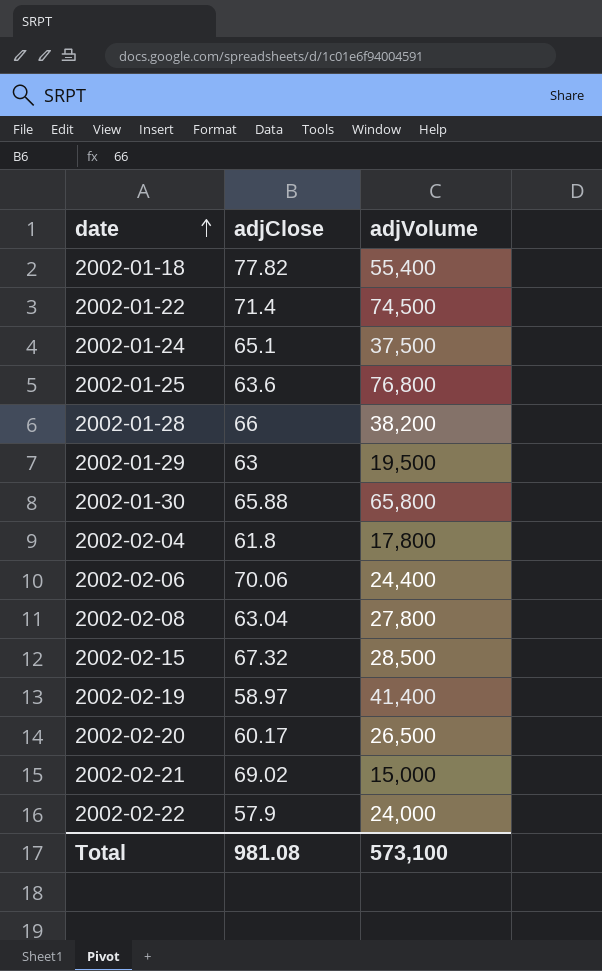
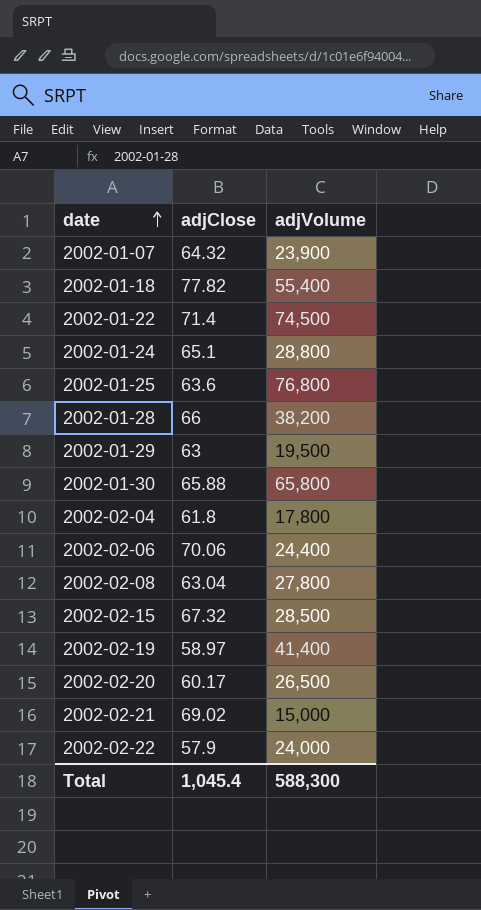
row 2002-01-07: none -> 64.32 | 23,900
2002-01-24 | adjVolume: 37,500 -> 28,800
Total | adjClose: 981.08 -> 1,045.4
Total | adjVolume: 573,100 -> 588,300

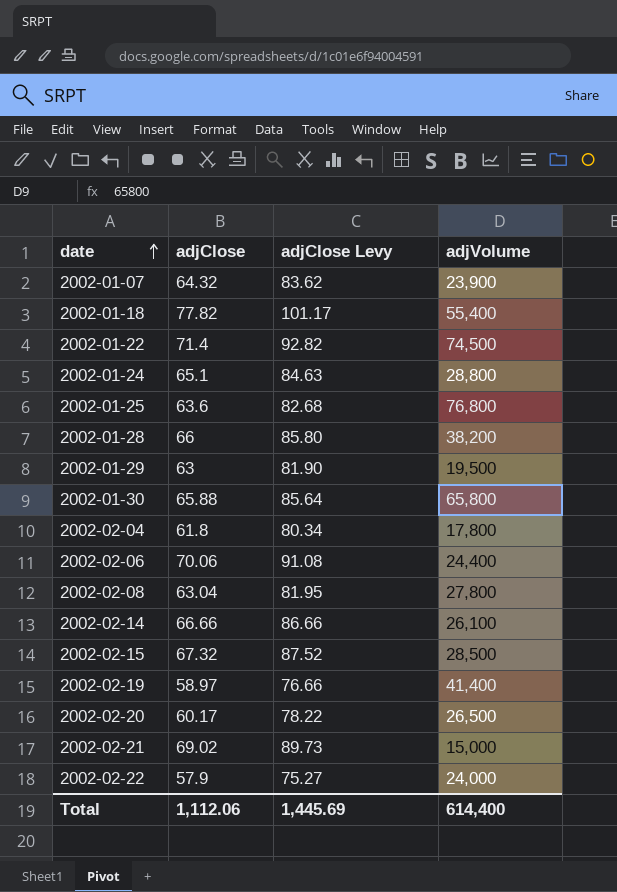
column adjClose Levy | formula: none -> [adjClose] * 1.3
row 2002-02-14: none -> 66.66 | 86.66 | 26,100
Total | adjClose: 1,045.4 -> 1,112.06
Total | adjVolume: 588,300 -> 614,400

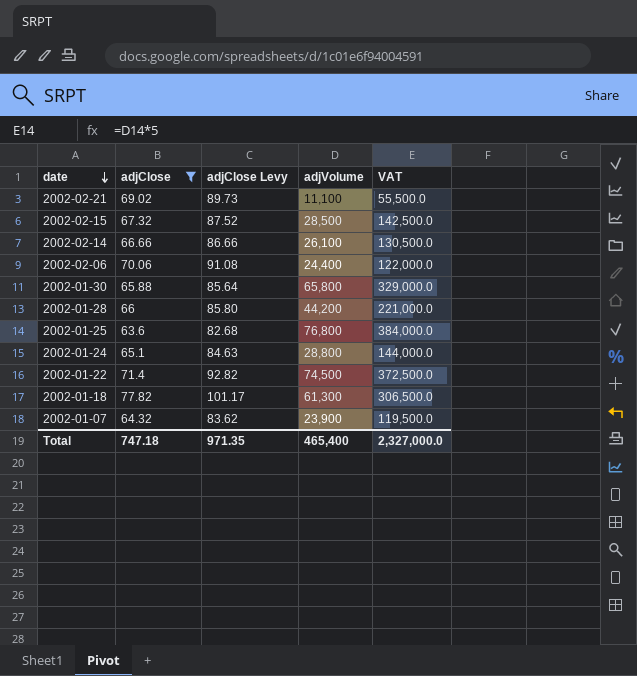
filter: none -> adjClose >= 63.6
row order: date ascending -> date descending
column VAT | formula: none -> [adjVolume] * 5
2002-02-21 | adjVolume: 15,000 -> 11,100
2002-01-28 | adjVolume: 38,200 -> 44,200
2002-01-18 | adjVolume: 55,400 -> 61,300
Total | adjClose: 1,112.06 -> 747.18
Total | adjClose Levy: 1,445.69 -> 971.35
Total | adjVolume: 614,400 -> 465,400

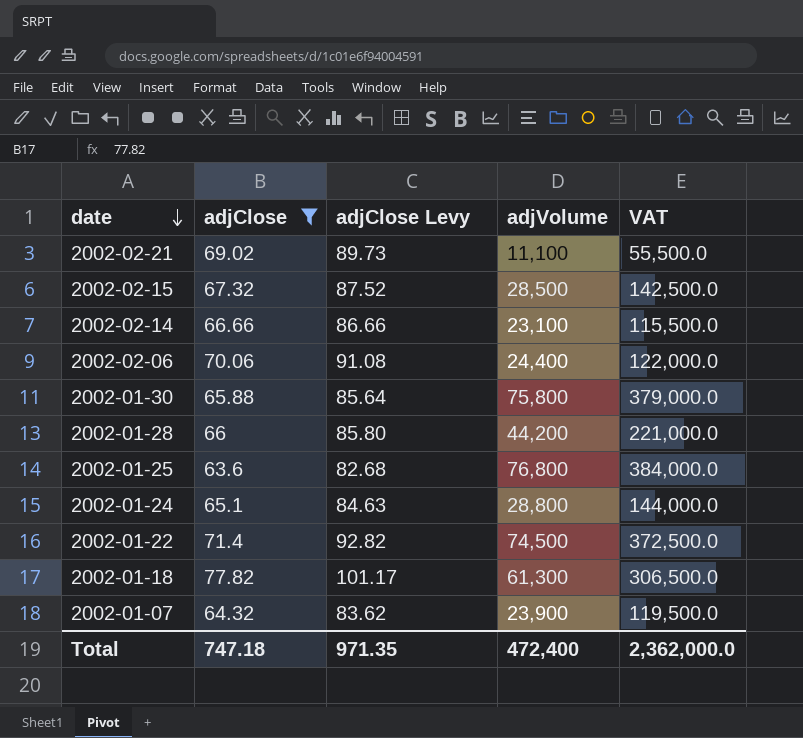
2002-02-14 | adjVolume: 26,100 -> 23,100
2002-02-14 | VAT: 130,500.0 -> 115,500.0
2002-01-30 | adjVolume: 65,800 -> 75,800
2002-01-30 | VAT: 329,000.0 -> 379,000.0
Total | adjVolume: 465,400 -> 472,400
Total | VAT: 2,327,000.0 -> 2,362,000.0

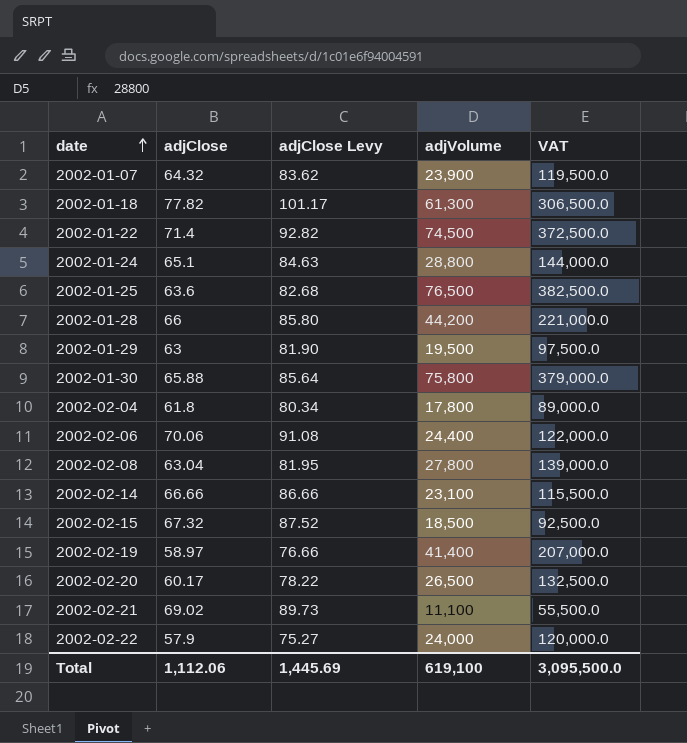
filter: adjClose >= 63.6 -> none
row order: date descending -> date ascending
2002-01-25 | adjVolume: 76,800 -> 76,500
2002-01-25 | VAT: 384,000.0 -> 382,500.0
2002-02-15 | adjVolume: 28,500 -> 18,500
2002-02-15 | VAT: 142,500.0 -> 92,500.0
Total | adjClose: 747.18 -> 1,112.06
Total | adjClose Levy: 971.35 -> 1,445.69
Total | adjVolume: 472,400 -> 619,100
Total | VAT: 2,362,000.0 -> 3,095,500.0

